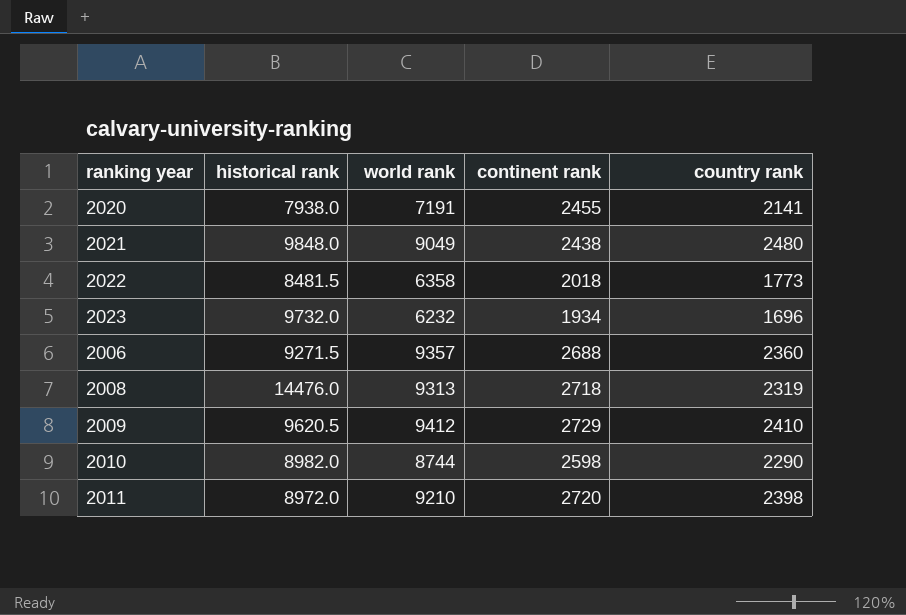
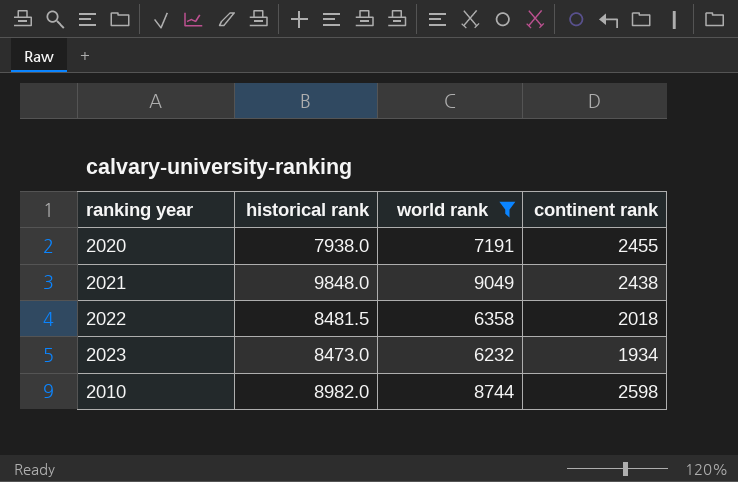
filter: none -> world rank <= 9049
column country rank | position: 5 -> none
2023 | historical rank: 9732.0 -> 8473.0

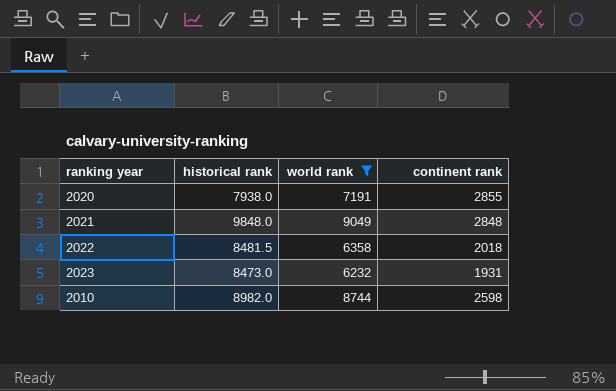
2020 | continent rank: 2455 -> 2855
2021 | continent rank: 2438 -> 2848
2023 | continent rank: 1934 -> 1931

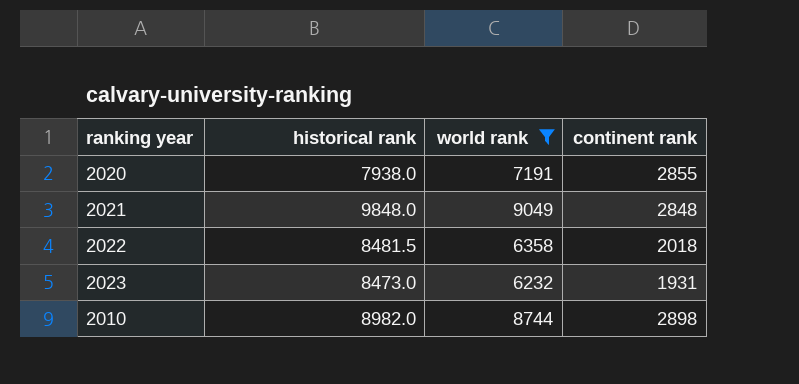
2010 | continent rank: 2598 -> 2898

